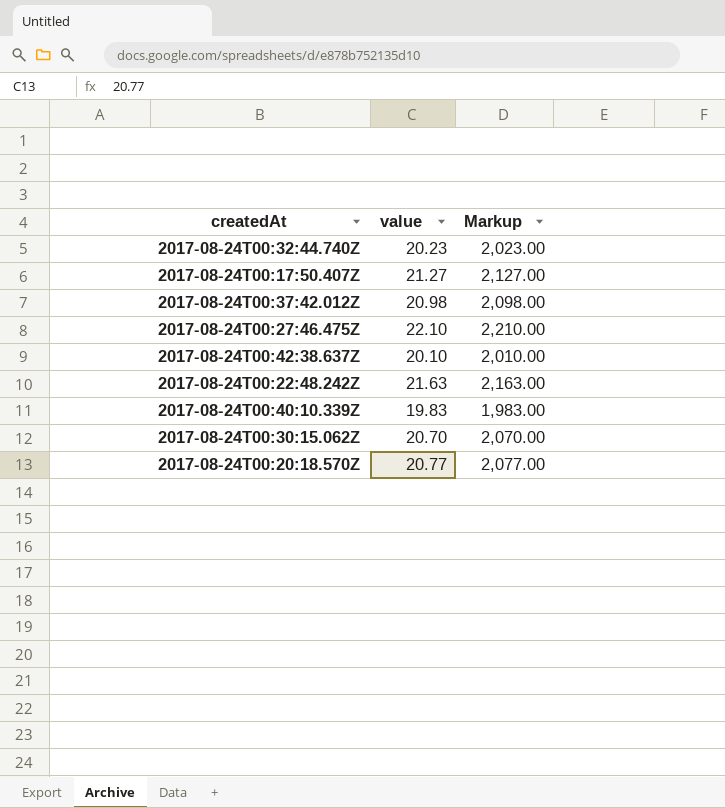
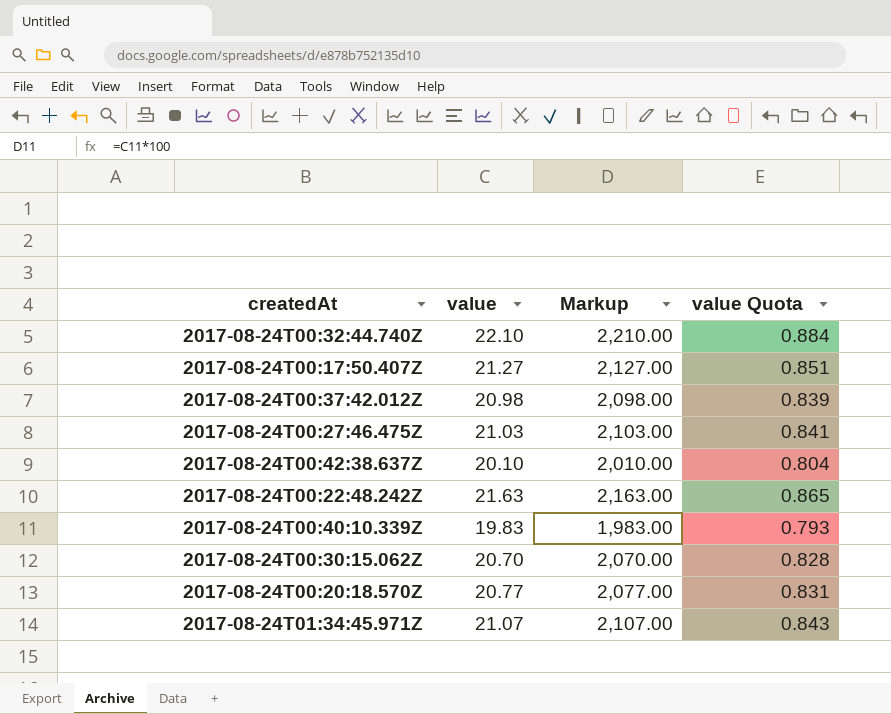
column value Quota | formula: none -> [value] * 0.04
2017-08-24T00:32:44.740Z | value: 20.23 -> 22.10
2017-08-24T00:32:44.740Z | Markup: 2,023.00 -> 2,210.00
2017-08-24T00:27:46.475Z | value: 22.10 -> 21.03
2017-08-24T00:27:46.475Z | Markup: 2,210.00 -> 2,103.00
row 2017-08-24T01:34:45.971Z: none -> 21.07 | 2,107.00 | 0.843

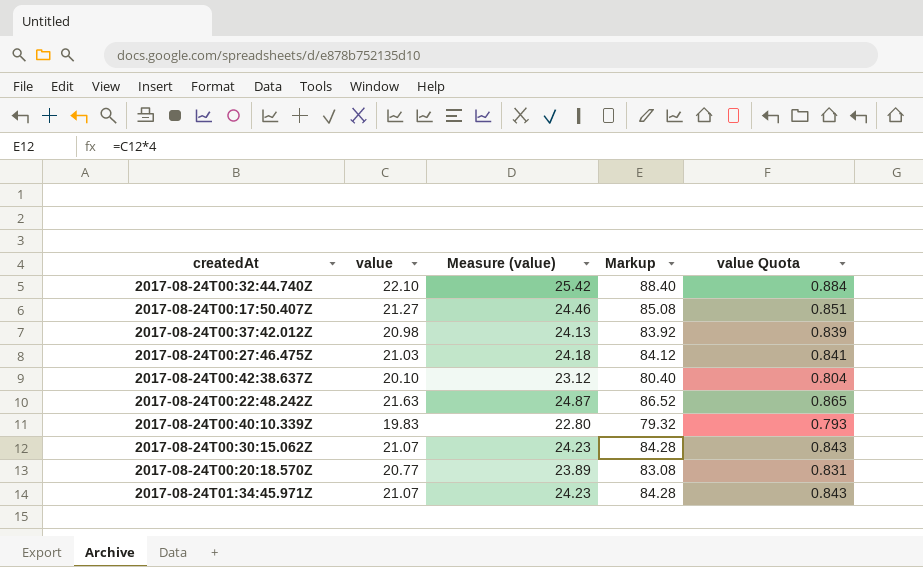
column Measure (value) | formula: none -> [value] * 1.15
column Markup | formula: [value] * 100 -> [value] * 4
2017-08-24T00:30:15.062Z | value: 20.70 -> 21.07
2017-08-24T00:30:15.062Z | value Quota: 0.828 -> 0.843

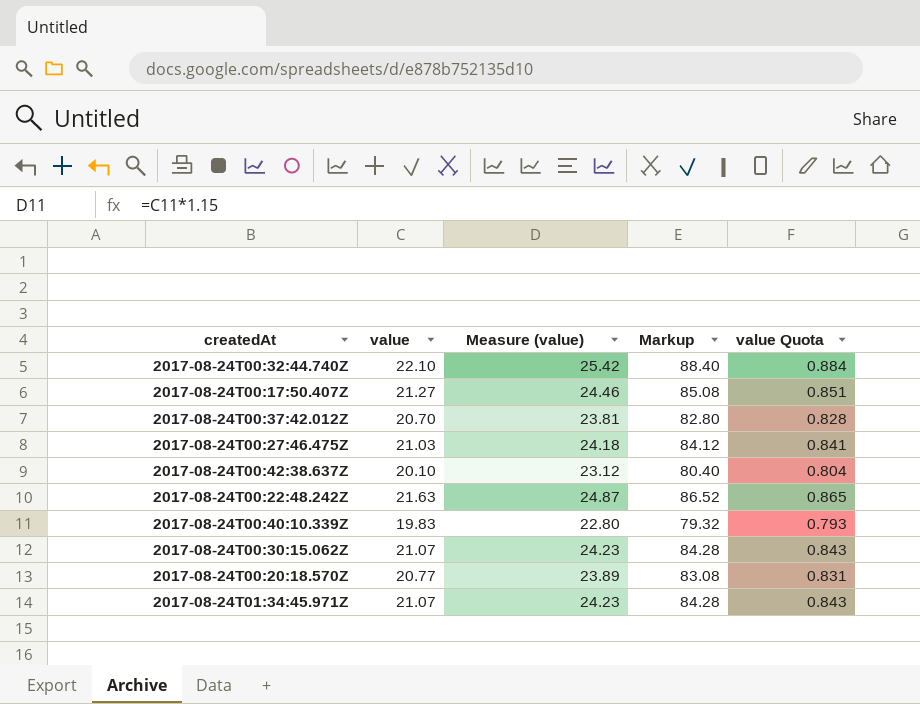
2017-08-24T00:37:42.012Z | value: 20.98 -> 20.70
2017-08-24T00:37:42.012Z | Measure (value): 24.13 -> 23.81
2017-08-24T00:37:42.012Z | Markup: 83.92 -> 82.80
2017-08-24T00:37:42.012Z | value Quota: 0.839 -> 0.828

